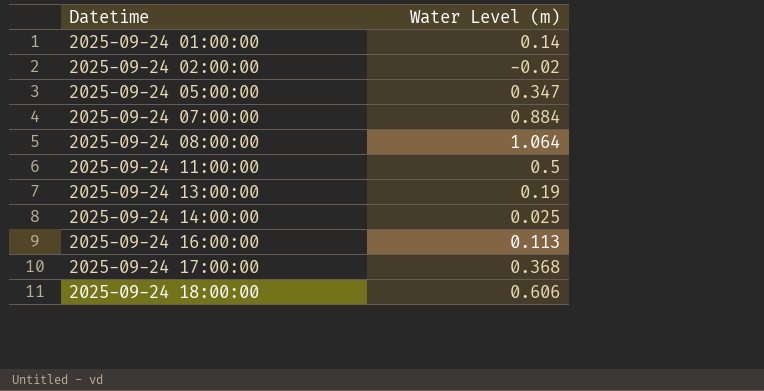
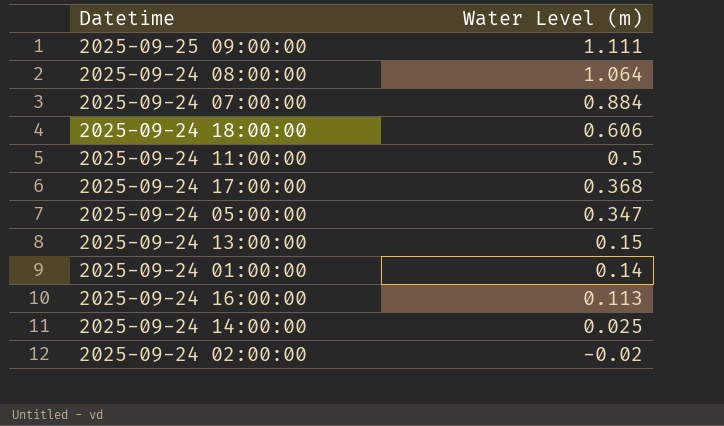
row order: Datetime ascending -> Water Level (m) descending
row 2025-09-25 09:00:00: none -> 1.111
2025-09-24 13:00:00 | Water Level (m): 0.19 -> 0.15

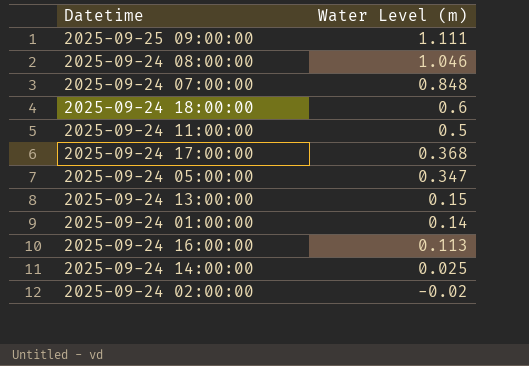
2025-09-24 08:00:00 | Water Level (m): 1.064 -> 1.046
2025-09-24 07:00:00 | Water Level (m): 0.884 -> 0.848
2025-09-24 18:00:00 | Water Level (m): 0.606 -> 0.6

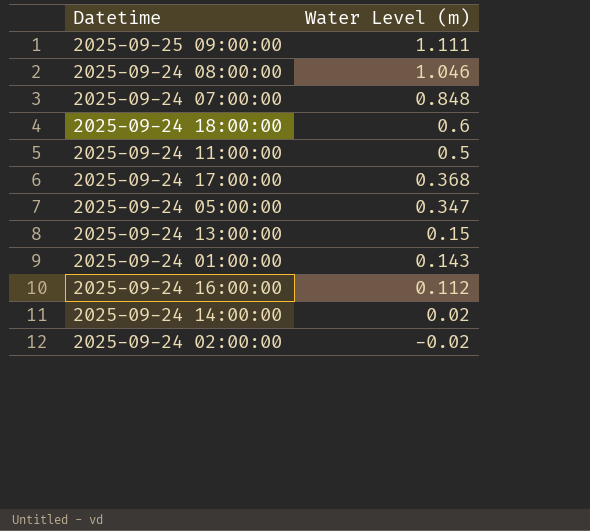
2025-09-24 01:00:00 | Water Level (m): 0.14 -> 0.143
2025-09-24 16:00:00 | Water Level (m): 0.113 -> 0.112
2025-09-24 14:00:00 | Water Level (m): 0.025 -> 0.02

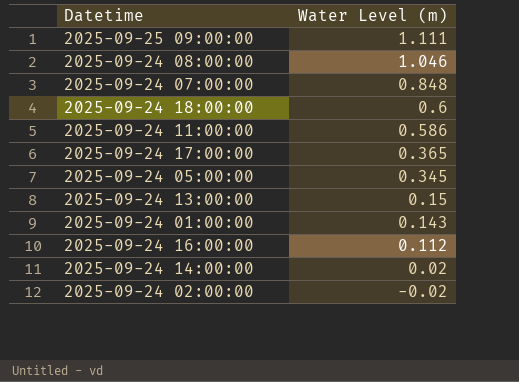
2025-09-24 11:00:00 | Water Level (m): 0.5 -> 0.586
2025-09-24 17:00:00 | Water Level (m): 0.368 -> 0.365
2025-09-24 05:00:00 | Water Level (m): 0.347 -> 0.345

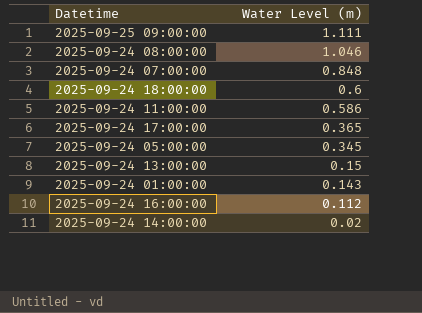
row 2025-09-24 02:00:00: -0.02 -> none

